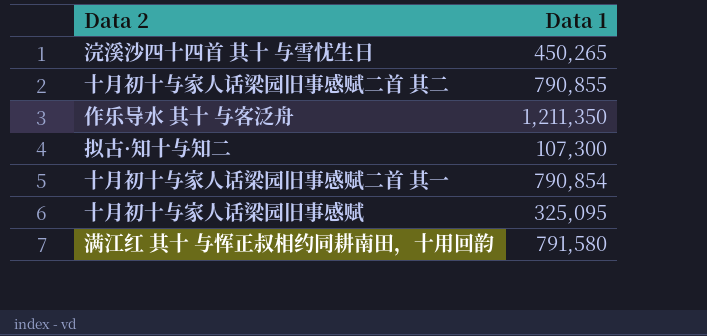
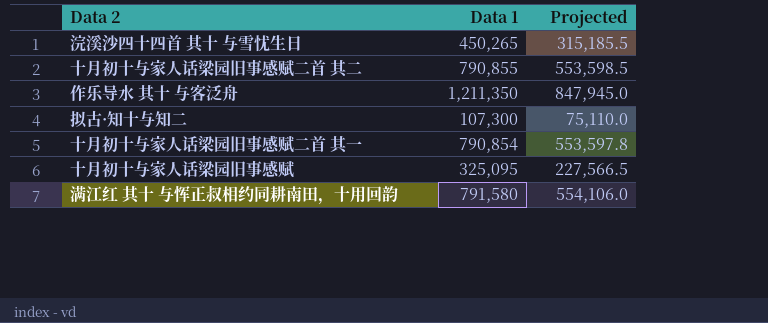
column Projected | formula: none -> [Data 1] * 0.7

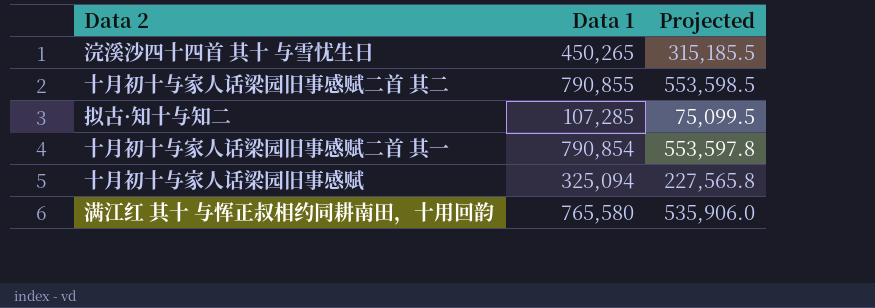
row 作乐导水 其十 与客泛舟: 1,211,350 | 847,945.0 -> none
拟古·知十与知二 | Data 1: 107,300 -> 107,285
拟古·知十与知二 | Projected: 75,110.0 -> 75,099.5
十月初十与家人话梁园旧事感赋 | Data 1: 325,095 -> 325,094
十月初十与家人话梁园旧事感赋 | Projected: 227,566.5 -> 227,565.8
满江红 其十 与恽正叔相约同耕南田，十用回韵 | Data 1: 791,580 -> 765,580
满江红 其十 与恽正叔相约同耕南田，十用回韵 | Projected: 554,106.0 -> 535,906.0

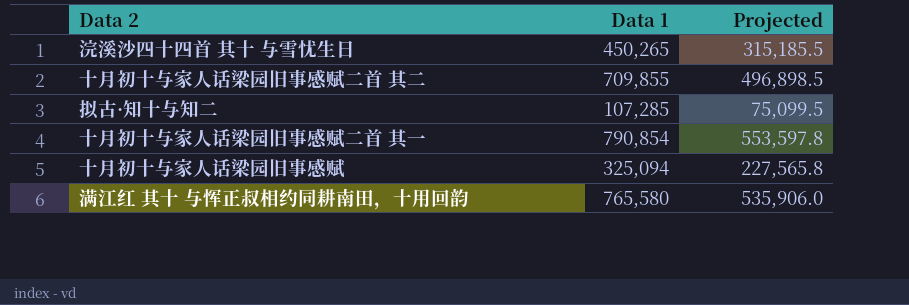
十月初十与家人话梁园旧事感赋二首 其二 | Data 1: 790,855 -> 709,855
十月初十与家人话梁园旧事感赋二首 其二 | Projected: 553,598.5 -> 496,898.5

